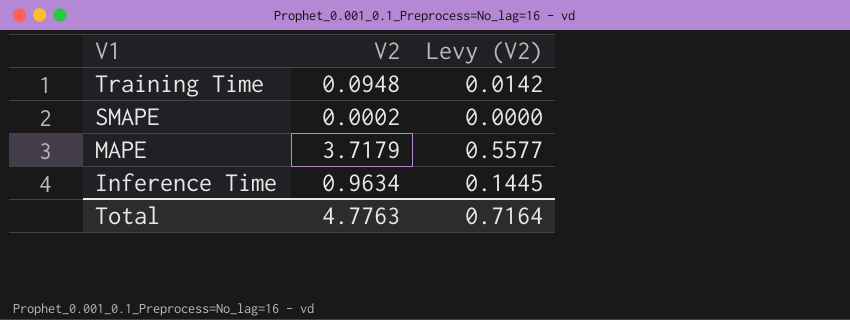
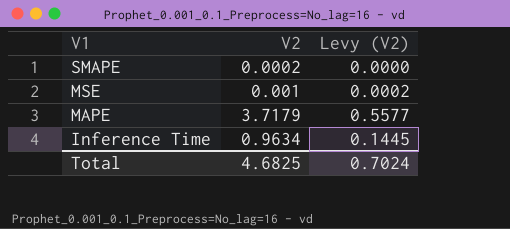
row Training Time: 0.0948 | 0.0142 -> none
row MSE: none -> 0.001 | 0.0002
Total | V2: 4.7763 -> 4.6825
Total | Levy (V2): 0.7164 -> 0.7024

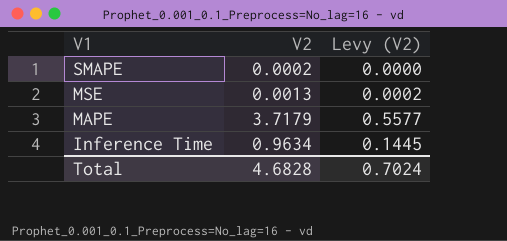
MSE | V2: 0.001 -> 0.0013
Total | V2: 4.6825 -> 4.6828

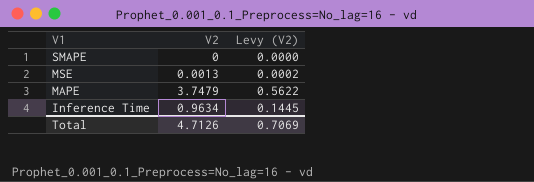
SMAPE | V2: 0.0002 -> 0
MAPE | V2: 3.7179 -> 3.7479
MAPE | Levy (V2): 0.5577 -> 0.5622
Total | V2: 4.6828 -> 4.7126
Total | Levy (V2): 0.7024 -> 0.7069

